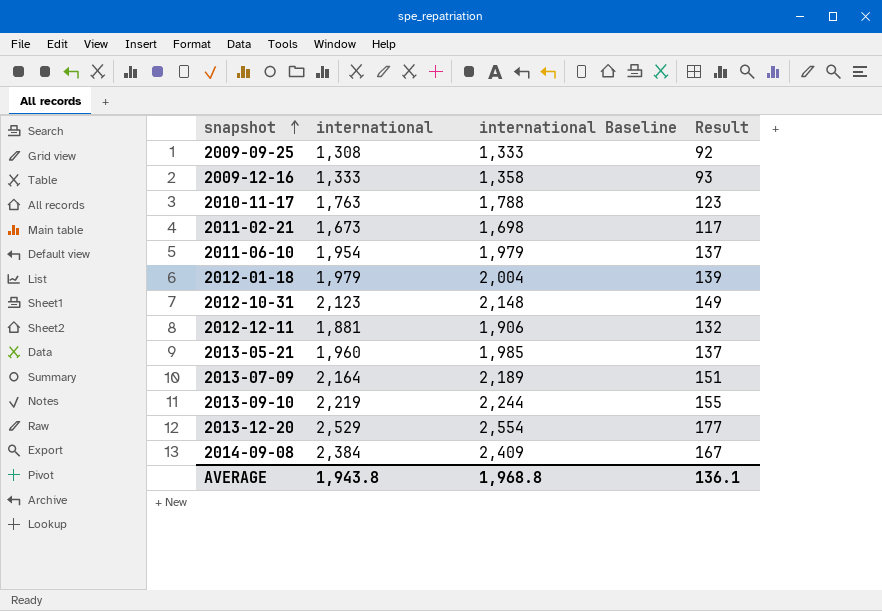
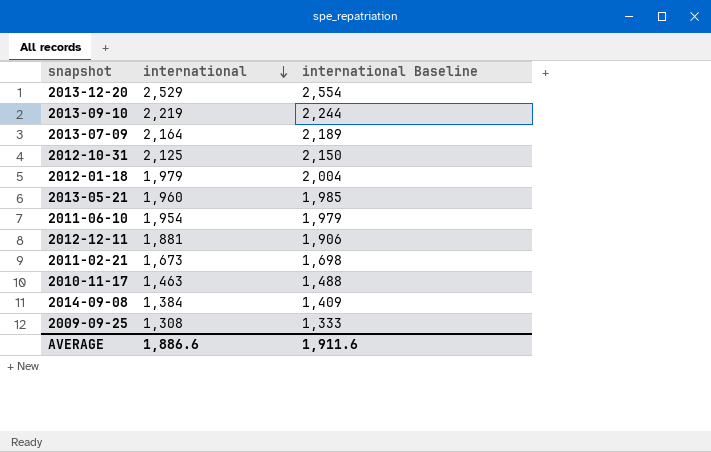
row order: snapshot ascending -> international descending
column Result | formula: [international] * 0.07 -> none
row 2009-12-16: 1,333 | 1,358 | 93 -> none
2012-10-31 | international: 2,123 -> 2,125
2012-10-31 | international Baseline: 2,148 -> 2,150
2010-11-17 | international: 1,763 -> 1,463
2010-11-17 | international Baseline: 1,788 -> 1,488
2014-09-08 | international: 2,384 -> 1,384
2014-09-08 | international Baseline: 2,409 -> 1,409
AVERAGE | international: 1,943.8 -> 1,886.6
AVERAGE | international Baseline: 1,968.8 -> 1,911.6

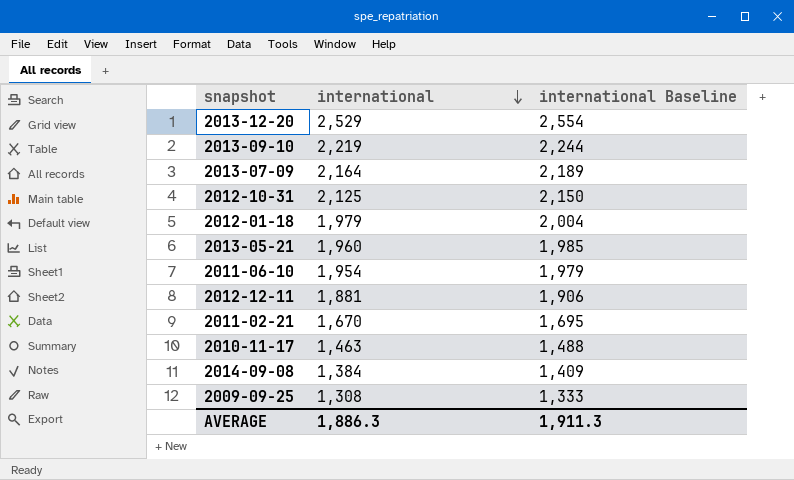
2011-02-21 | international: 1,673 -> 1,670
2011-02-21 | international Baseline: 1,698 -> 1,695
AVERAGE | international: 1,886.6 -> 1,886.3
AVERAGE | international Baseline: 1,911.6 -> 1,911.3

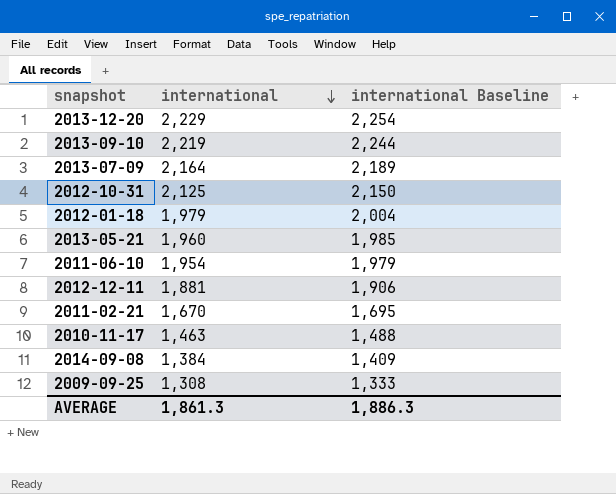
2013-12-20 | international: 2,529 -> 2,229
2013-12-20 | international Baseline: 2,554 -> 2,254
AVERAGE | international: 1,886.3 -> 1,861.3
AVERAGE | international Baseline: 1,911.3 -> 1,886.3

